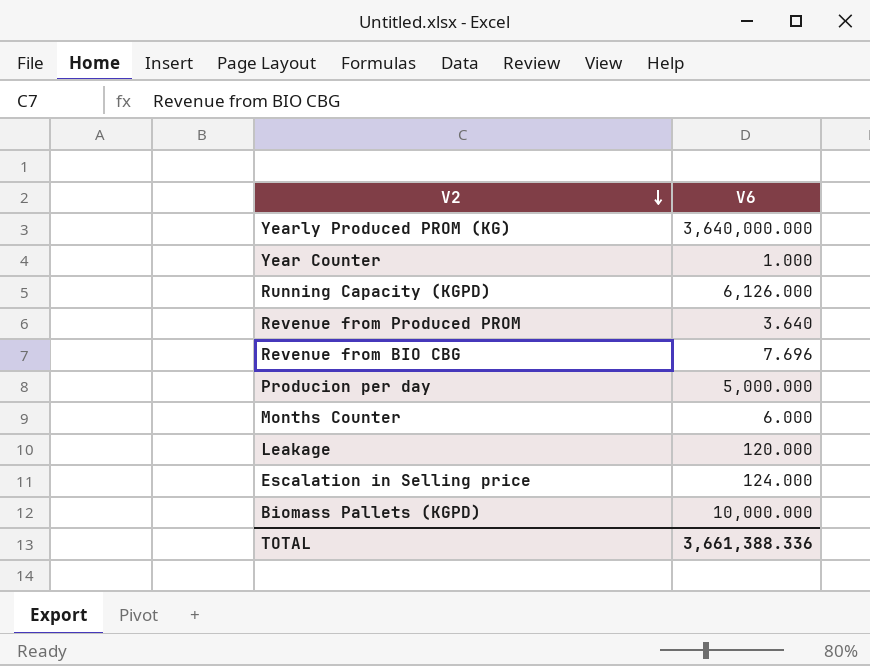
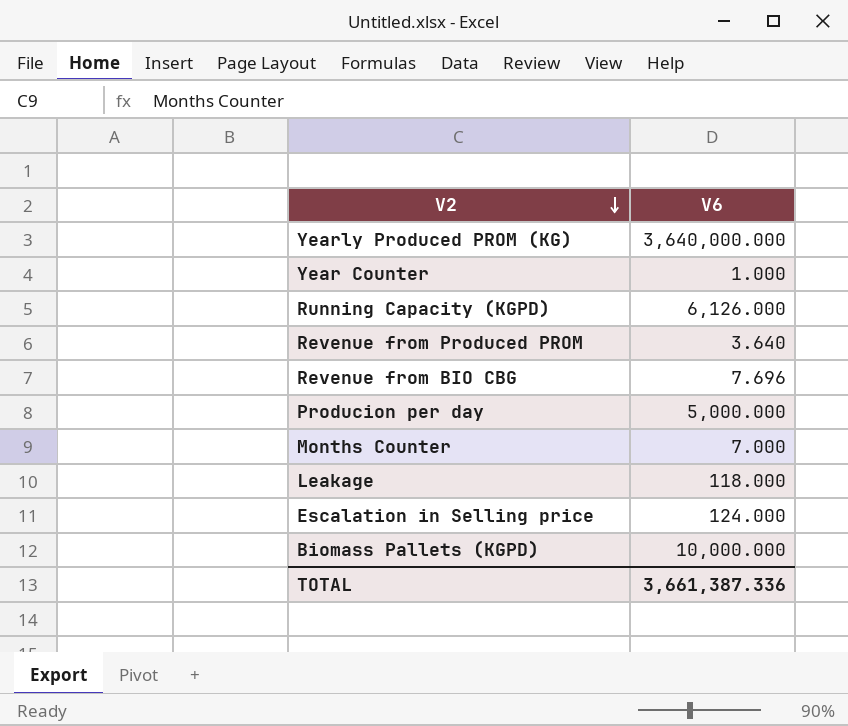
Months Counter | V6: 6.000 -> 7.000
Leakage | V6: 120.000 -> 118.000
TOTAL | V6: 3,661,388.336 -> 3,661,387.336

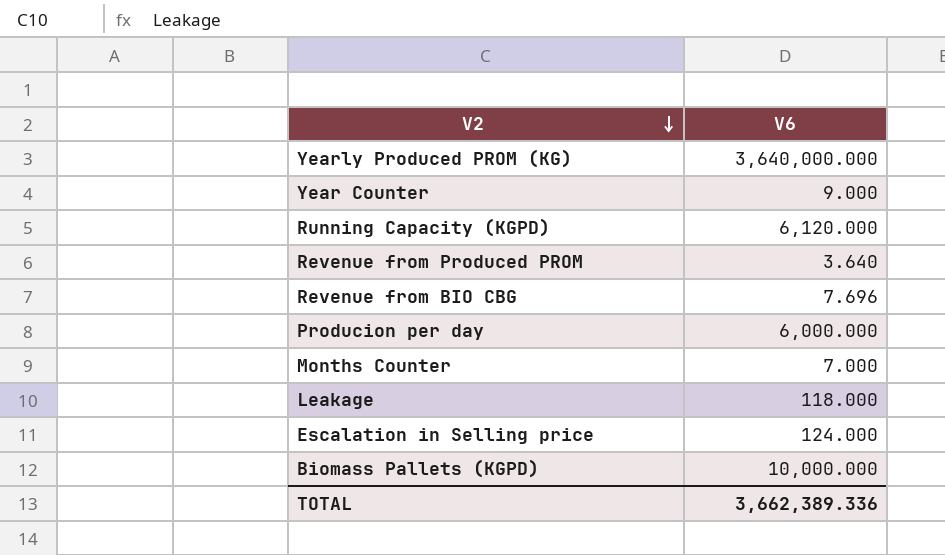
Year Counter | V6: 1.000 -> 9.000
Running Capacity (KGPD) | V6: 6,126.000 -> 6,120.000
Producion per day | V6: 5,000.000 -> 6,000.000
TOTAL | V6: 3,661,387.336 -> 3,662,389.336

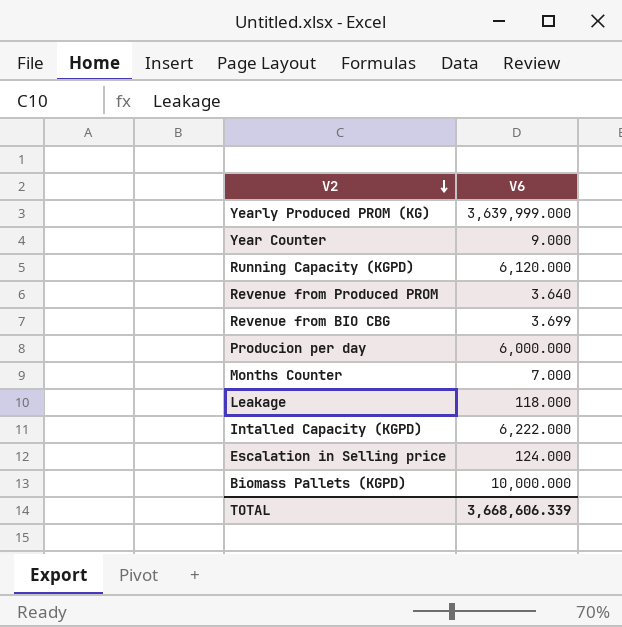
Yearly Produced PROM (KG) | V6: 3,640,000.000 -> 3,639,999.000
Revenue from BIO CBG | V6: 7.696 -> 3.699
row Intalled Capacity (KGPD): none -> 6,222.000
TOTAL | V6: 3,662,389.336 -> 3,668,606.339

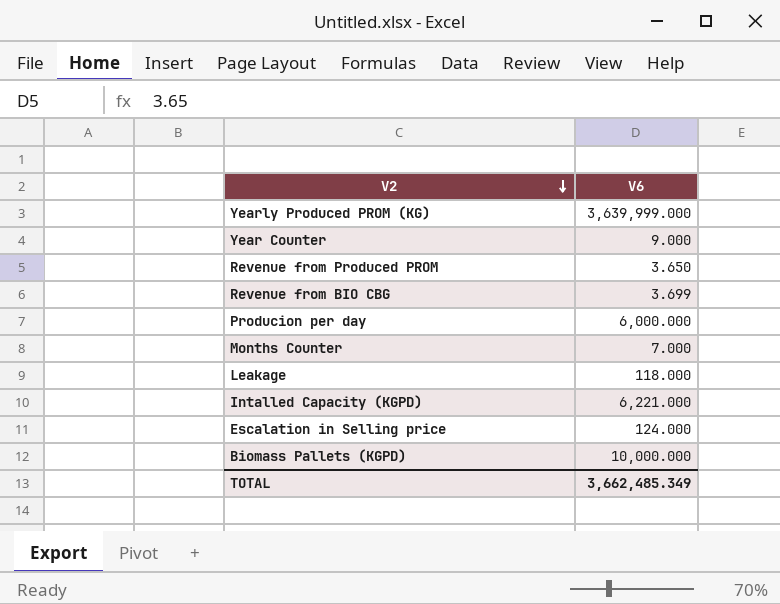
row Running Capacity (KGPD): 6,120.000 -> none
Revenue from Produced PROM | V6: 3.640 -> 3.650
Intalled Capacity (KGPD) | V6: 6,222.000 -> 6,221.000
TOTAL | V6: 3,668,606.339 -> 3,662,485.349

